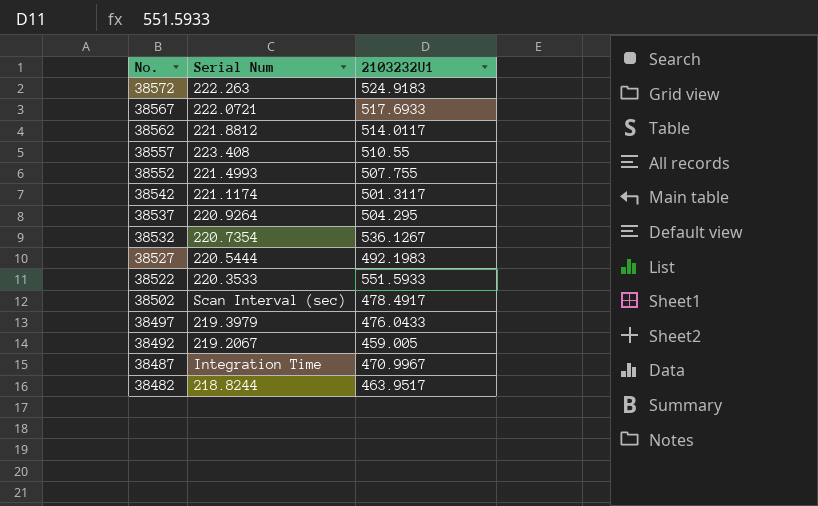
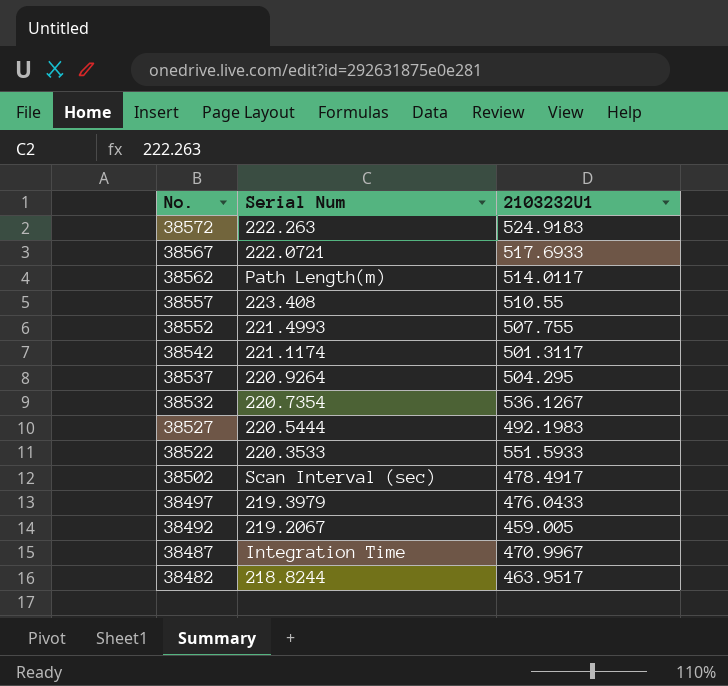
38562 | Serial Num: 221.8812 -> Path Length(m)

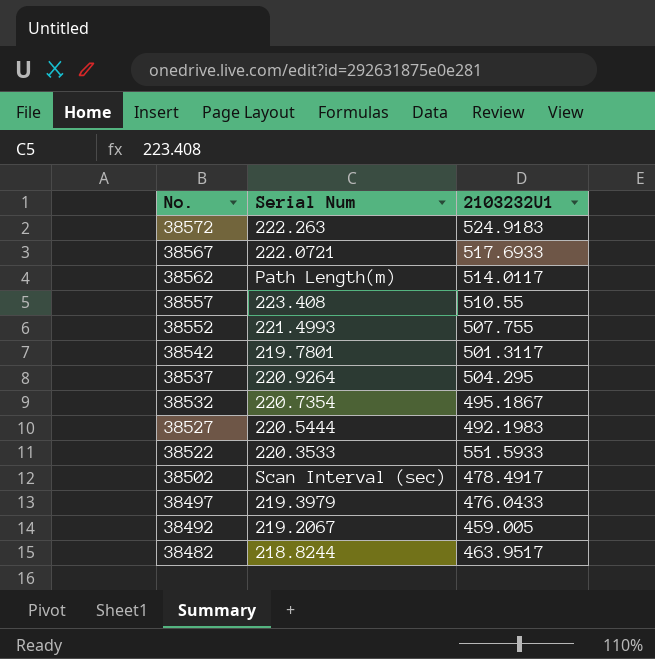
row 38487: Integration Time | 470.9967 -> none
38542 | Serial Num: 221.1174 -> 219.7801
38532 | 2103232U1: 536.1267 -> 495.1867

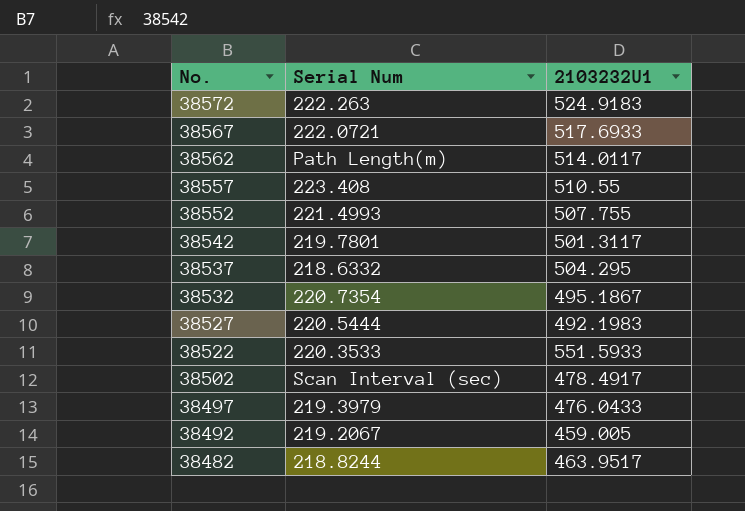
38537 | Serial Num: 220.9264 -> 218.6332

